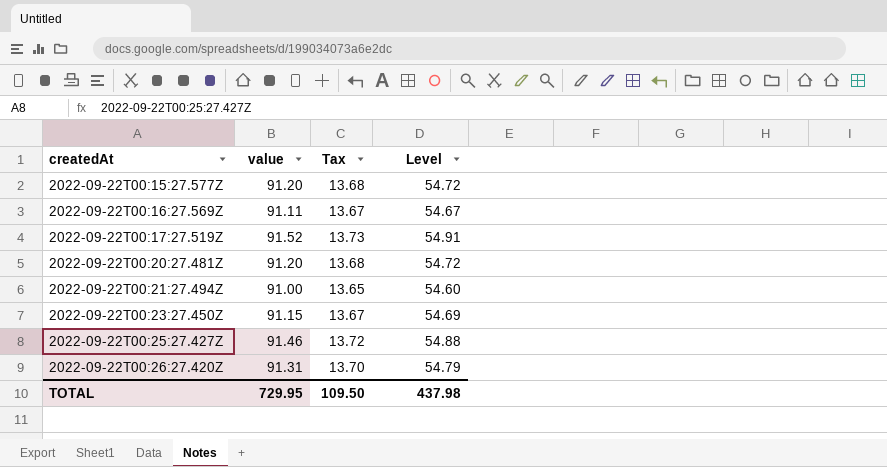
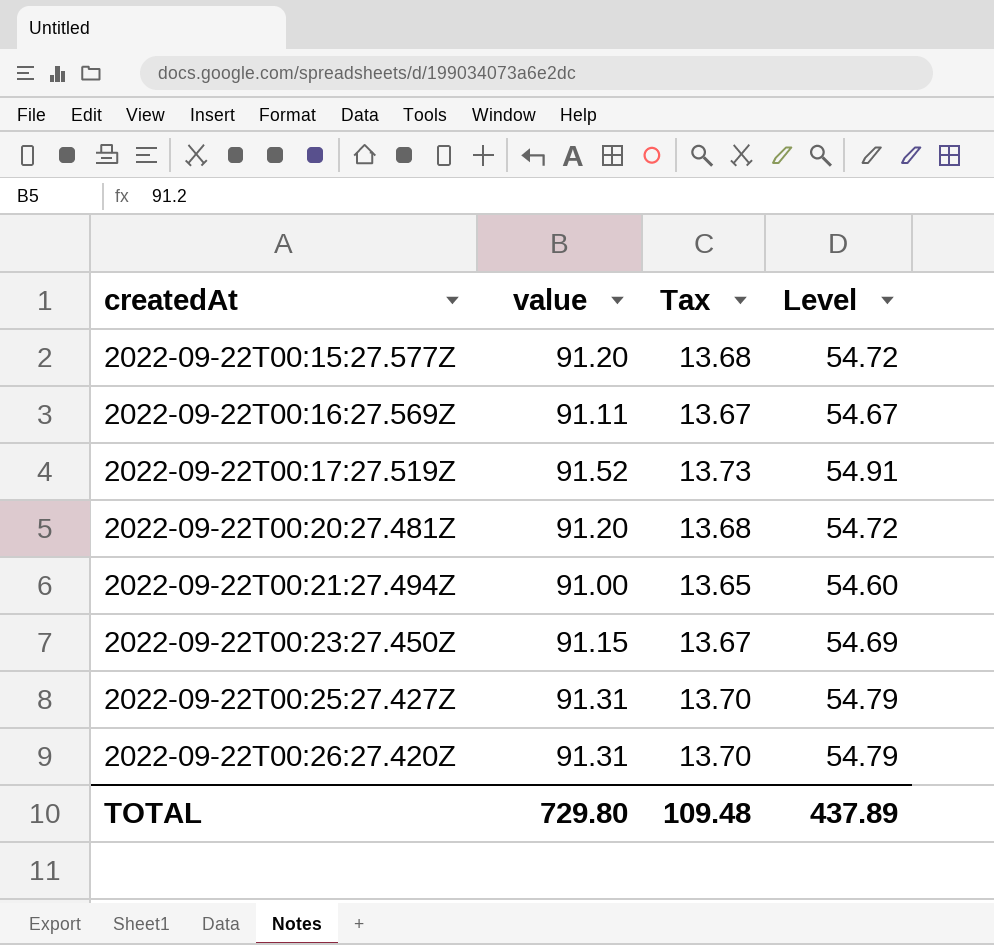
2022-09-22T00:25:27.427Z | value: 91.46 -> 91.31
2022-09-22T00:25:27.427Z | Tax: 13.72 -> 13.70
2022-09-22T00:25:27.427Z | Level: 54.88 -> 54.79
TOTAL | value: 729.95 -> 729.80
TOTAL | Tax: 109.50 -> 109.48
TOTAL | Level: 437.98 -> 437.89

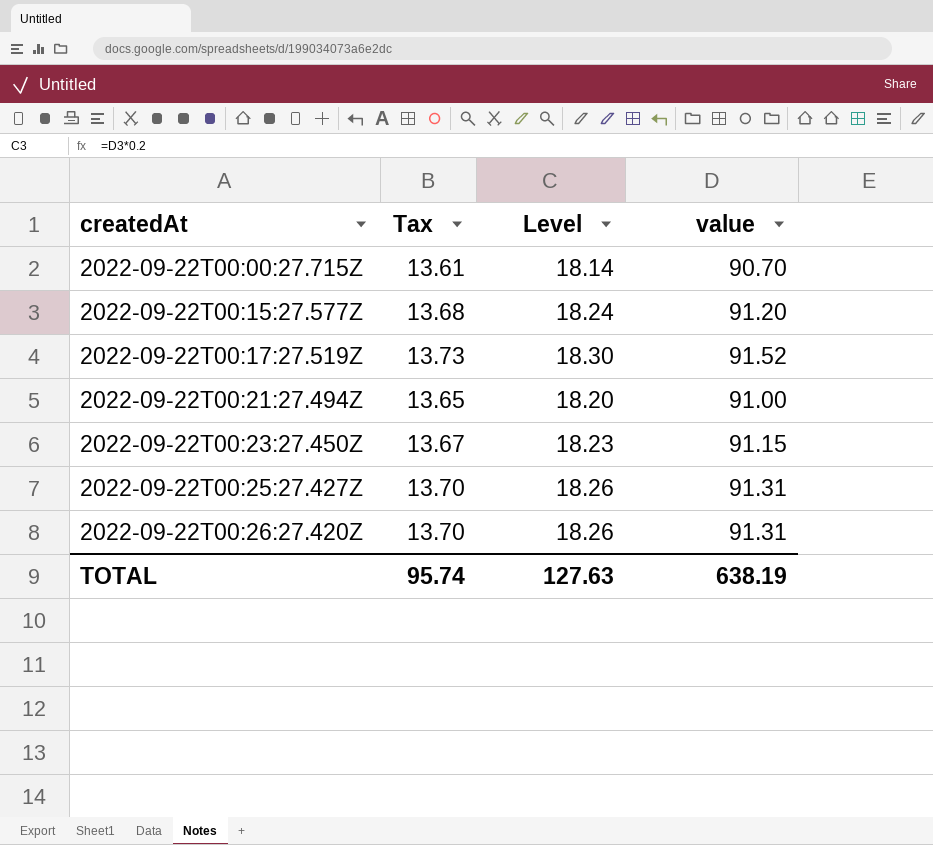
column Level | formula: [value] * 0.6 -> [value] * 0.2
column value | position: 2 -> 4
row 2022-09-22T00:16:27.569Z: 91.11 | 13.67 | 54.67 -> none
row 2022-09-22T00:20:27.481Z: 91.20 | 13.68 | 54.72 -> none
row 2022-09-22T00:00:27.715Z: none -> 13.61 | 18.14 | 90.70
TOTAL | Tax: 109.48 -> 95.74
TOTAL | Level: 437.89 -> 127.63
TOTAL | value: 729.80 -> 638.19

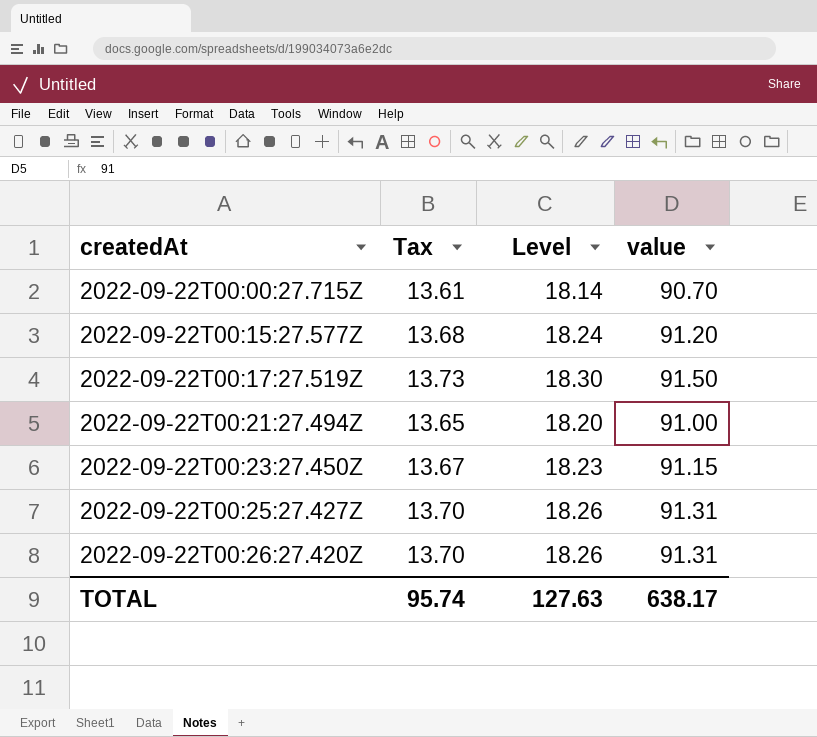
2022-09-22T00:17:27.519Z | value: 91.52 -> 91.50
TOTAL | value: 638.19 -> 638.17

